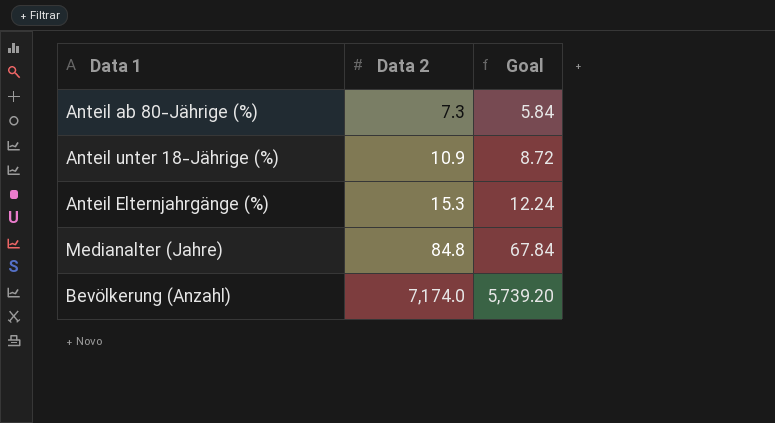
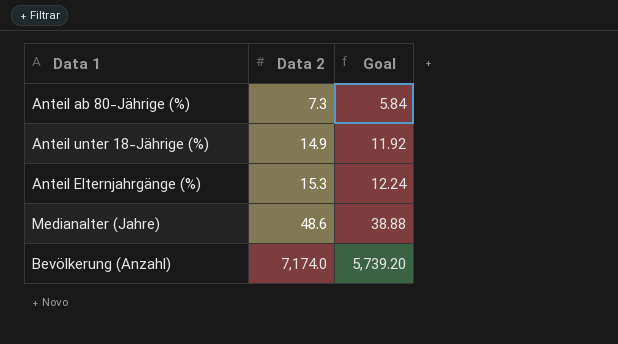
Anteil unter 18-Jährige (%) | Data 2: 10.9 -> 14.9
Anteil unter 18-Jährige (%) | Goal: 8.72 -> 11.92
Medianalter (Jahre) | Data 2: 84.8 -> 48.6
Medianalter (Jahre) | Goal: 67.84 -> 38.88

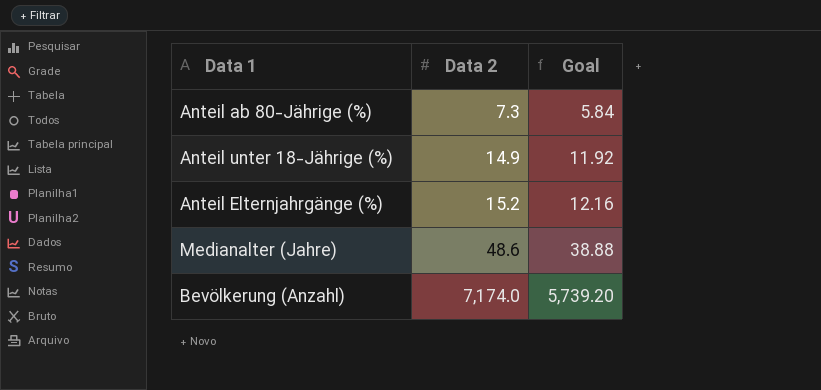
Anteil Elternjahrgänge (%) | Data 2: 15.3 -> 15.2
Anteil Elternjahrgänge (%) | Goal: 12.24 -> 12.16

